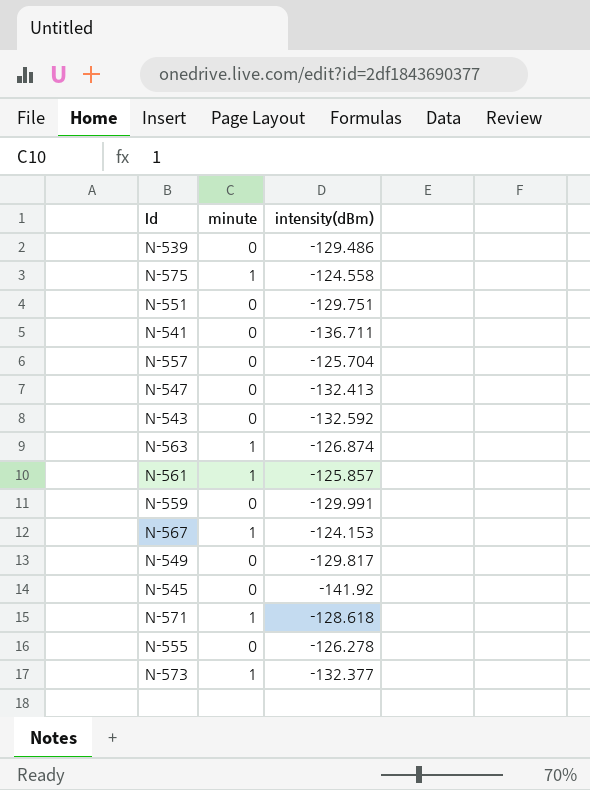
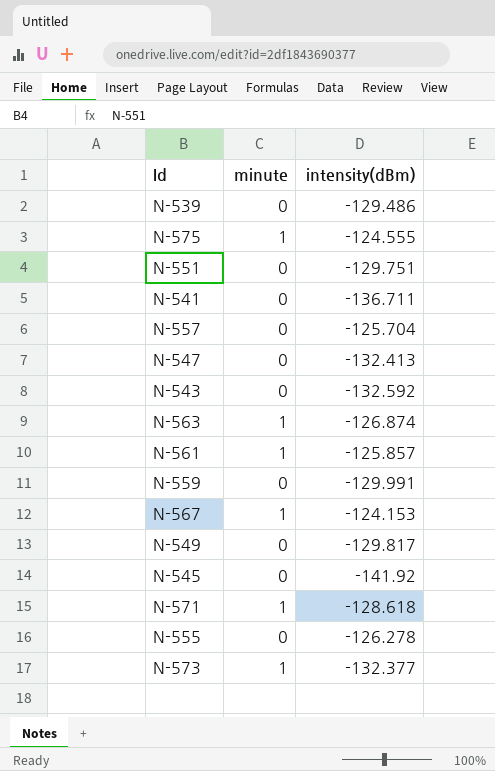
N-575 | intensity(dBm): -124.558 -> -124.555

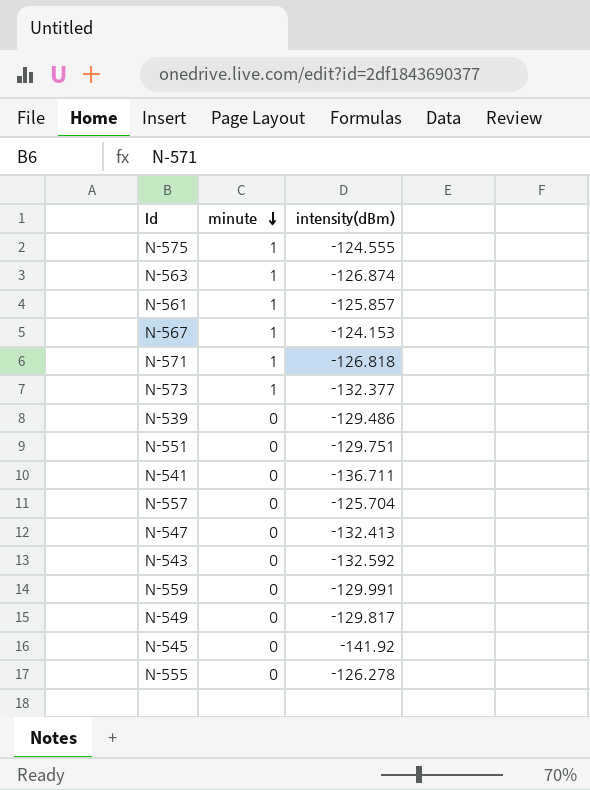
row order: none -> minute descending
N-571 | intensity(dBm): -128.618 -> -126.818

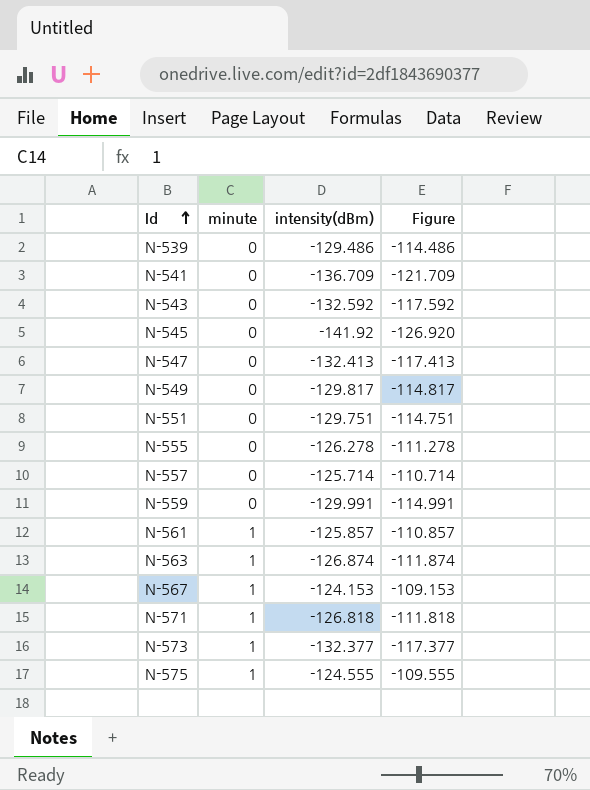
row order: minute descending -> Id ascending
column Figure | formula: none -> [intensity(dBm)] + 15
N-541 | intensity(dBm): -136.711 -> -136.709
N-557 | intensity(dBm): -125.704 -> -125.714

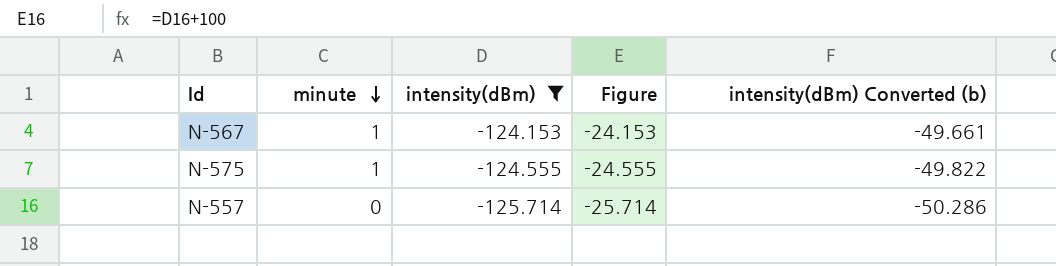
filter: none -> intensity(dBm) >= -125.714
row order: Id ascending -> minute descending
column Figure | formula: [intensity(dBm)] + 15 -> [intensity(dBm)] + 100
column intensity(dBm) Converted (b) | formula: none -> [intensity(dBm)] * 0.4

